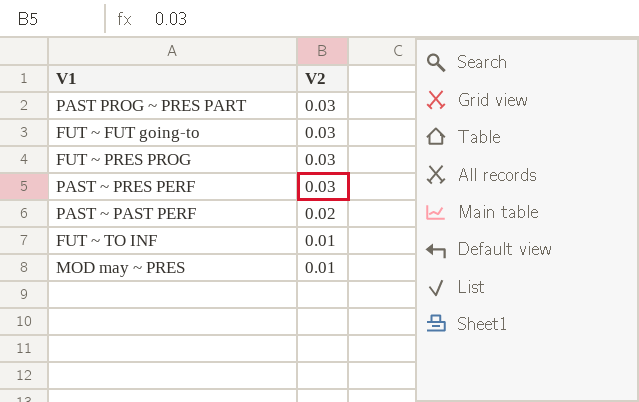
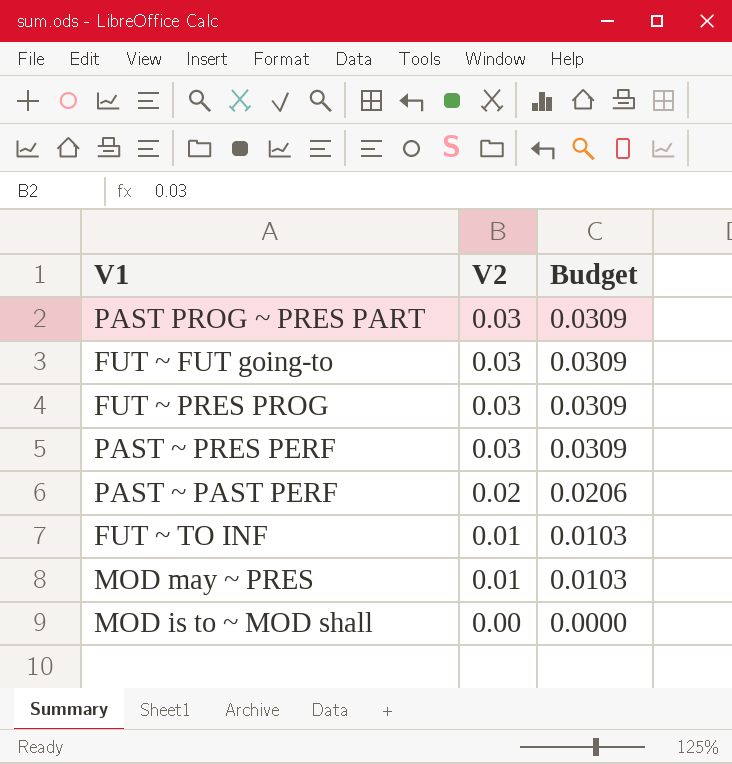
column Budget | formula: none -> [V2] * 1.03
row MOD is to ~ MOD shall: none -> 0.00 | 0.0000

